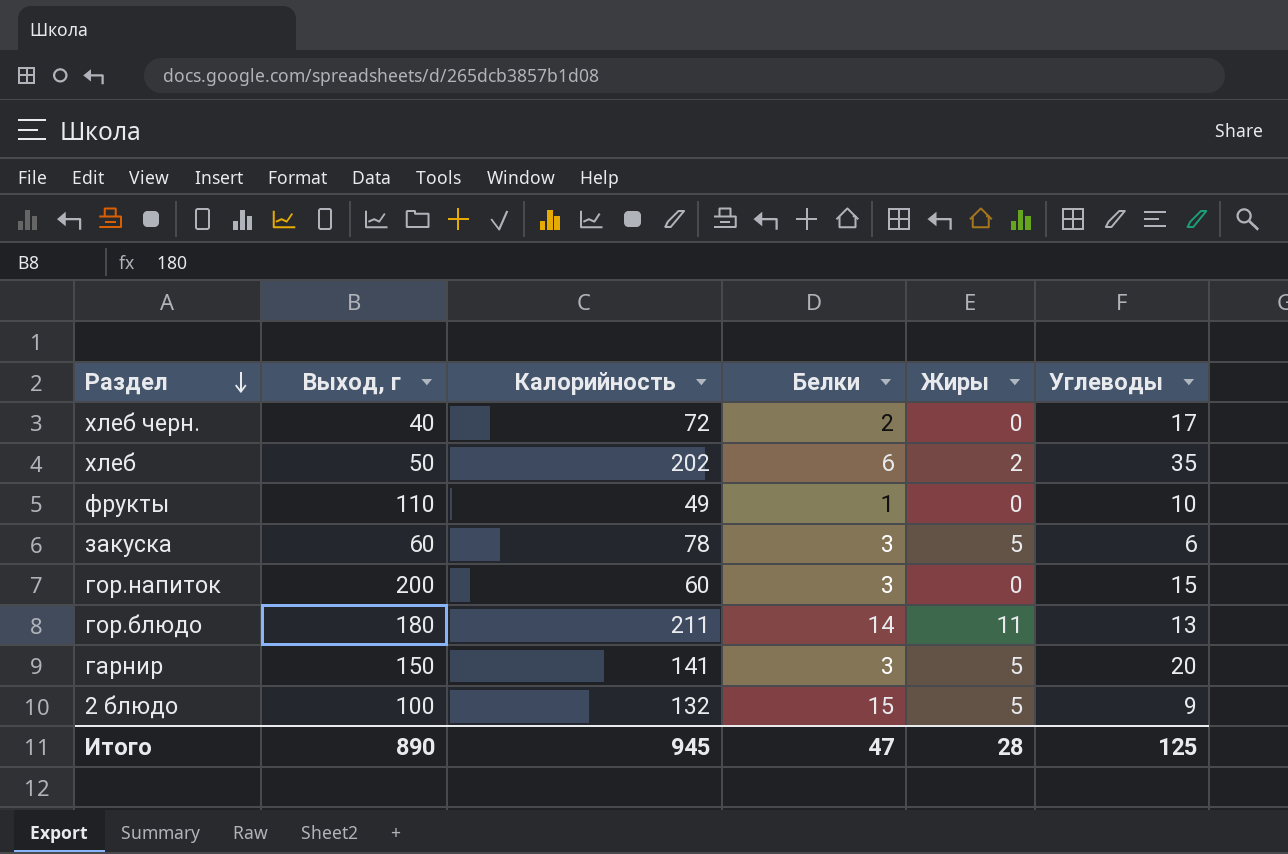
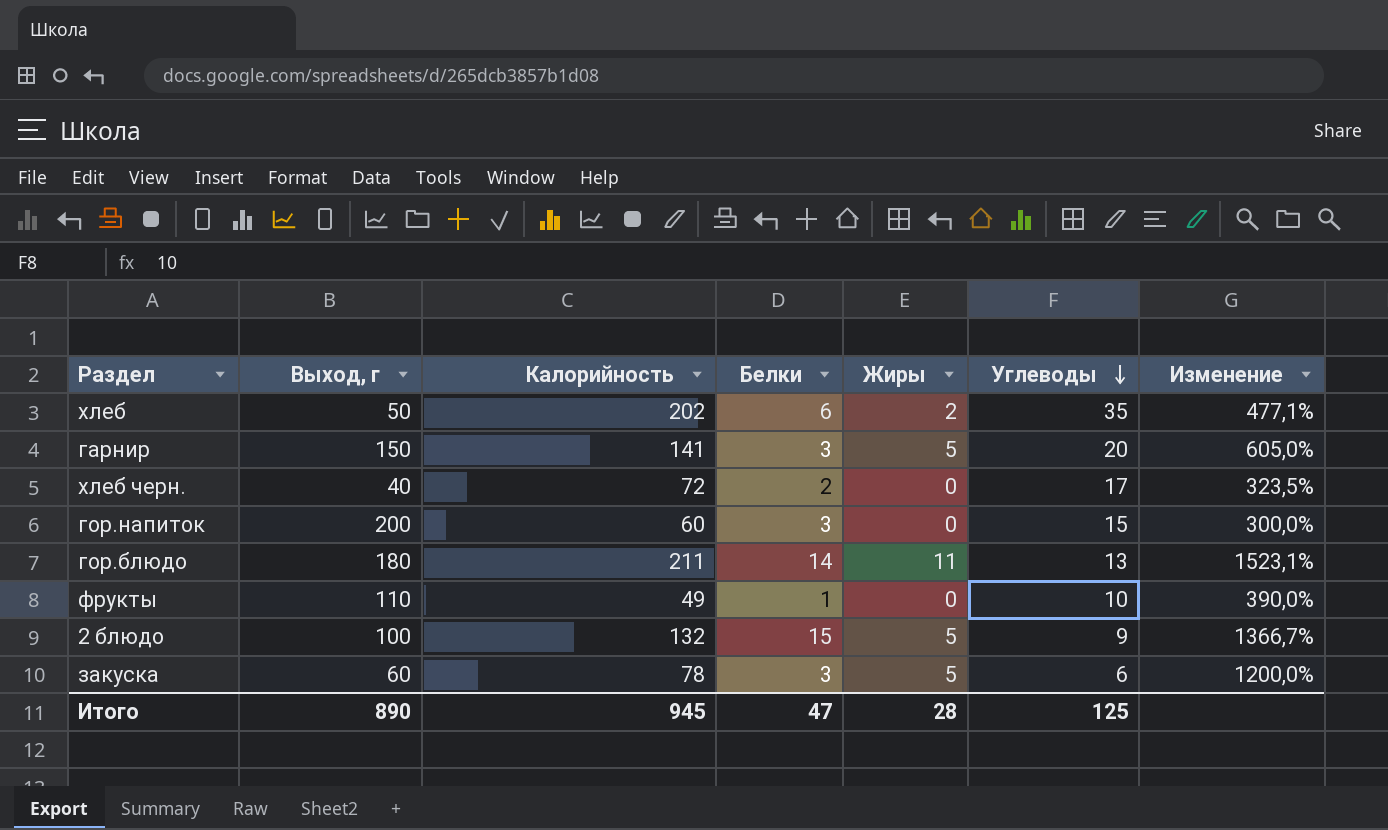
row order: Раздел descending -> Углеводы descending
column Изменение | formula: none -> ([Калорийность] - [Углеводы]) / [Углеводы]

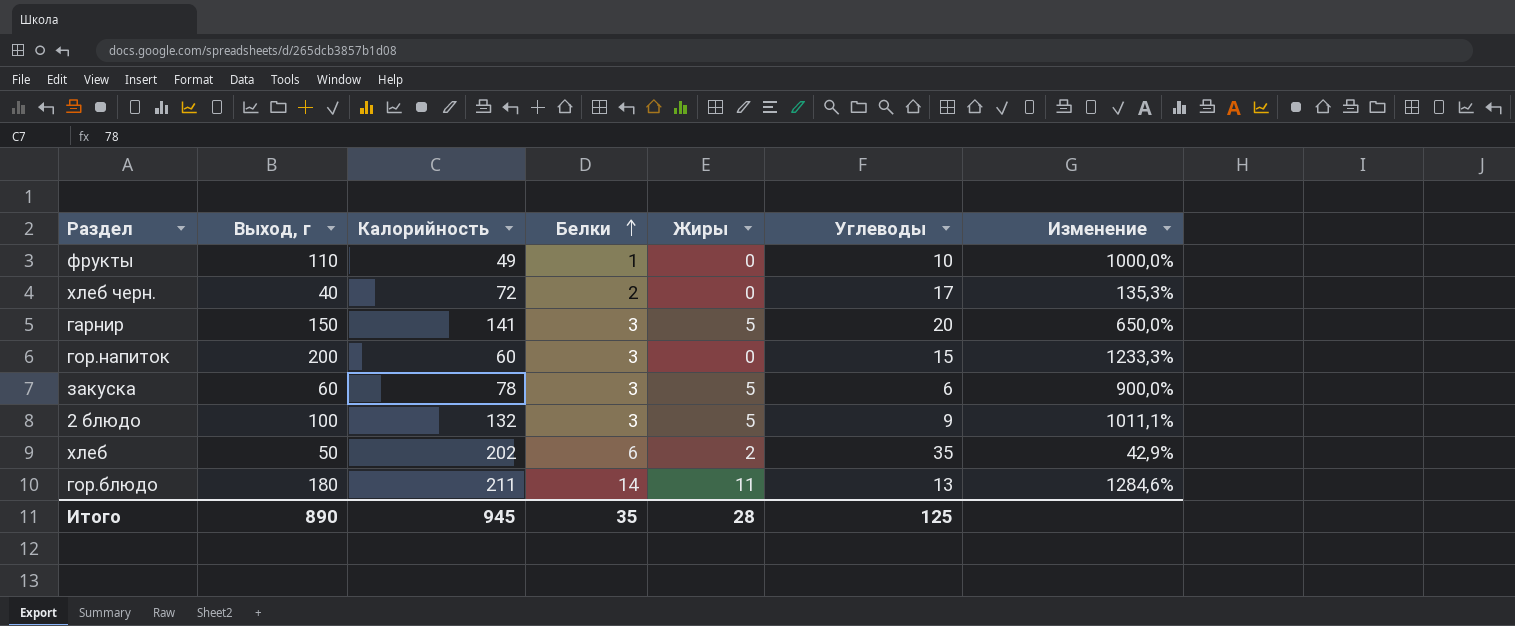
row order: Углеводы descending -> Белки ascending
column Изменение | formula: ([Калорийность] - [Углеводы]) / [Углеводы] -> ([Выход, г] - [Углеводы]) / [Углеводы]
2 блюдо | Белки: 15 -> 3
Итого | Белки: 47 -> 35

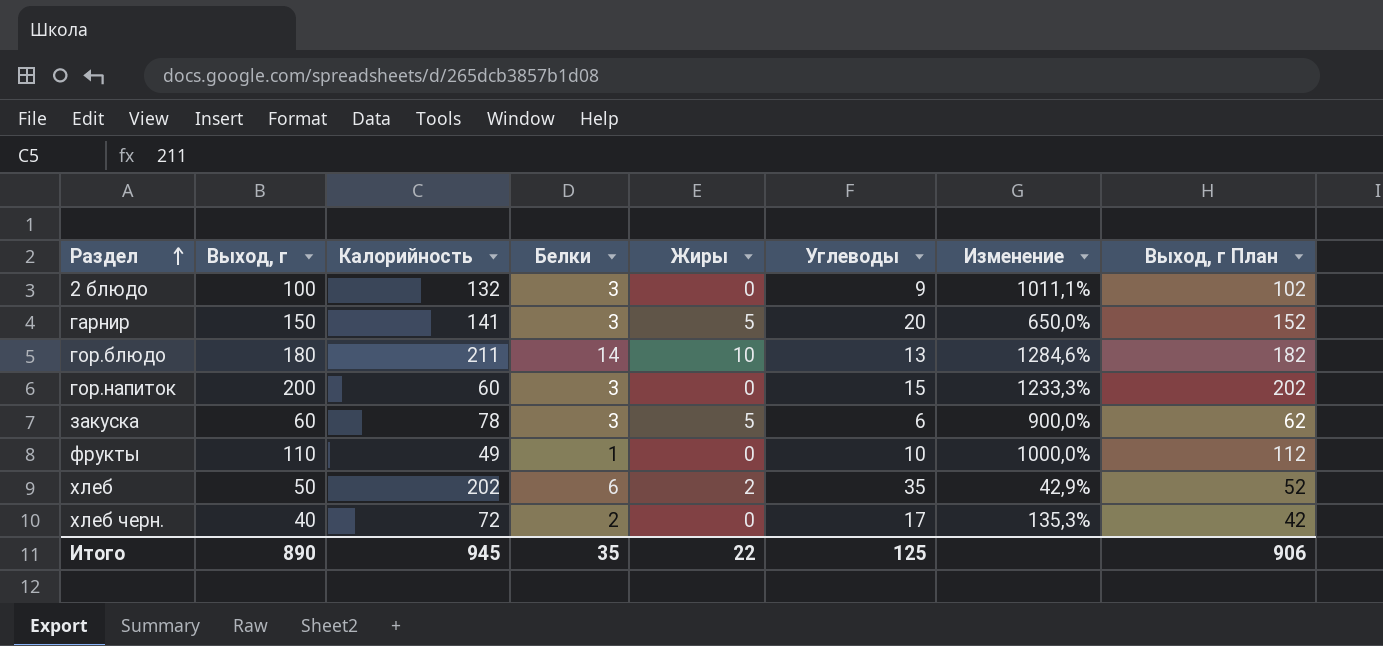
row order: Белки ascending -> Раздел ascending
column Выход, г План | formula: none -> [Выход, г] + 2
2 блюдо | Жиры: 5 -> 0
гор.блюдо | Жиры: 11 -> 10
Итого | Жиры: 28 -> 22

